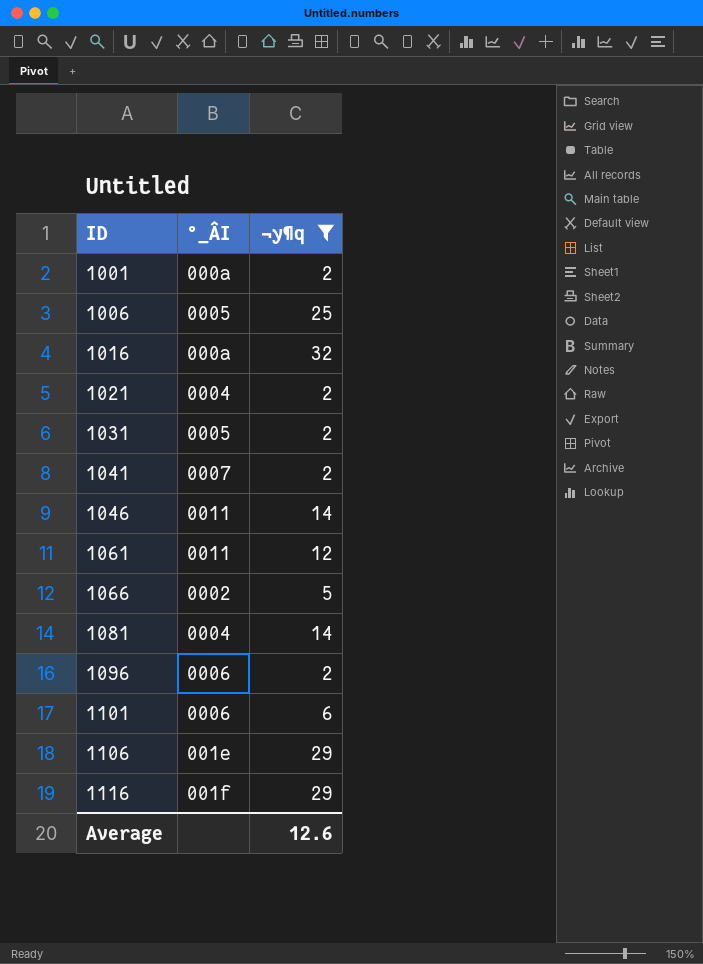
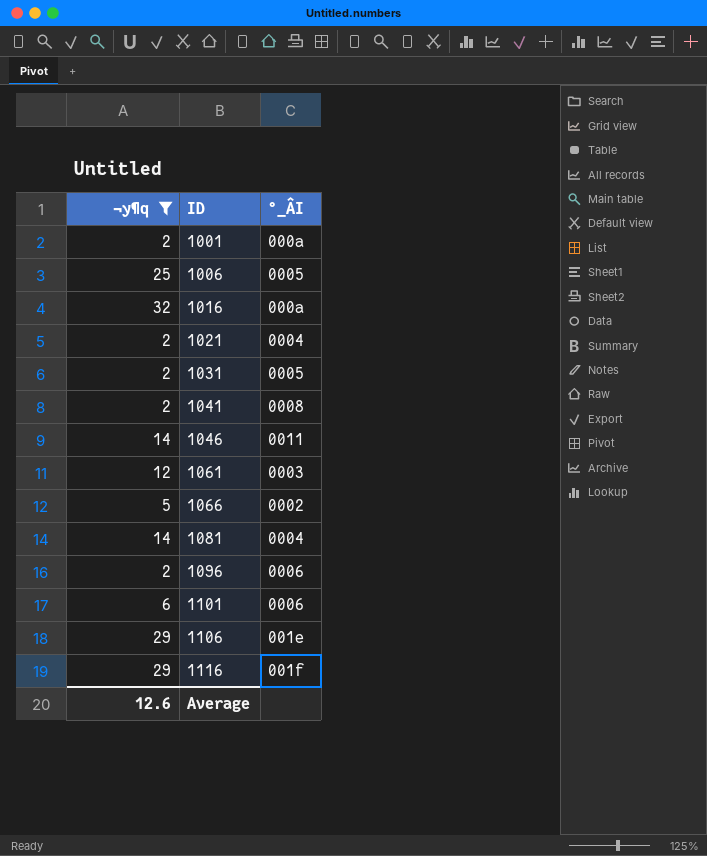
column ¬y¶q | position: 3 -> 1
1041 | °_ÂI: 0007 -> 0008
1061 | °_ÂI: 0011 -> 0003

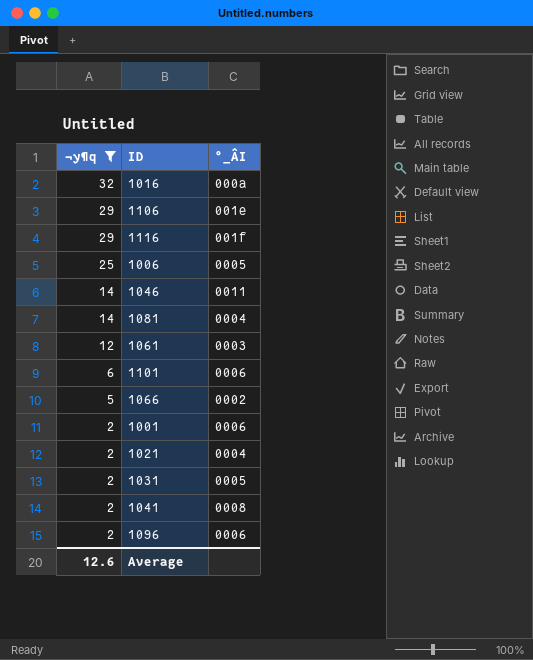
row order: ID ascending -> ¬y¶q descending
1001 | °_ÂI: 000a -> 0006

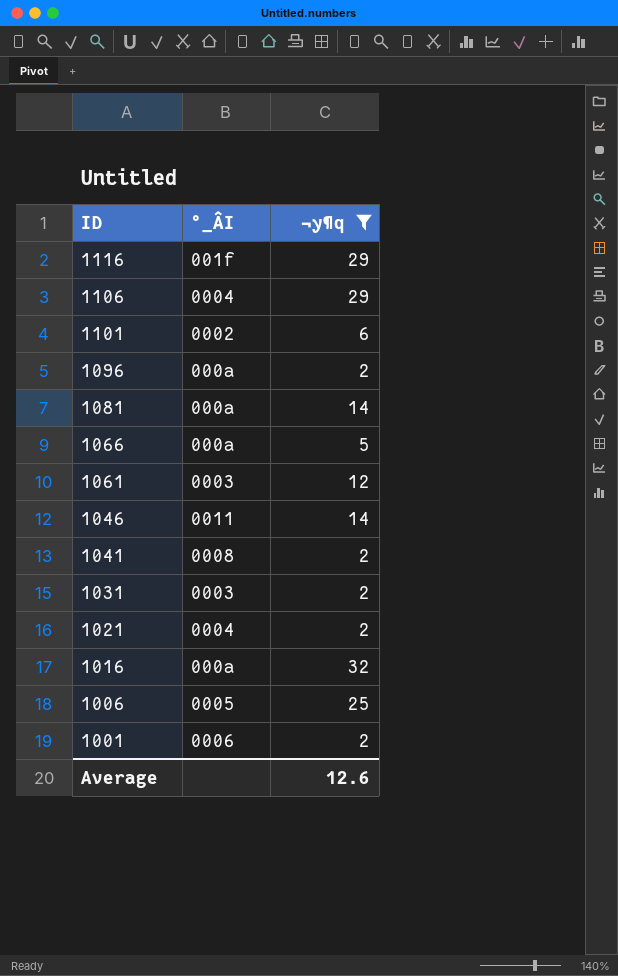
row order: ¬y¶q descending -> ID descending
column ¬y¶q | position: 1 -> 3
1106 | °_ÂI: 001e -> 0004
1101 | °_ÂI: 0006 -> 0002
1096 | °_ÂI: 0006 -> 000a
1081 | °_ÂI: 0004 -> 000a
1066 | °_ÂI: 0002 -> 000a
1031 | °_ÂI: 0005 -> 0003

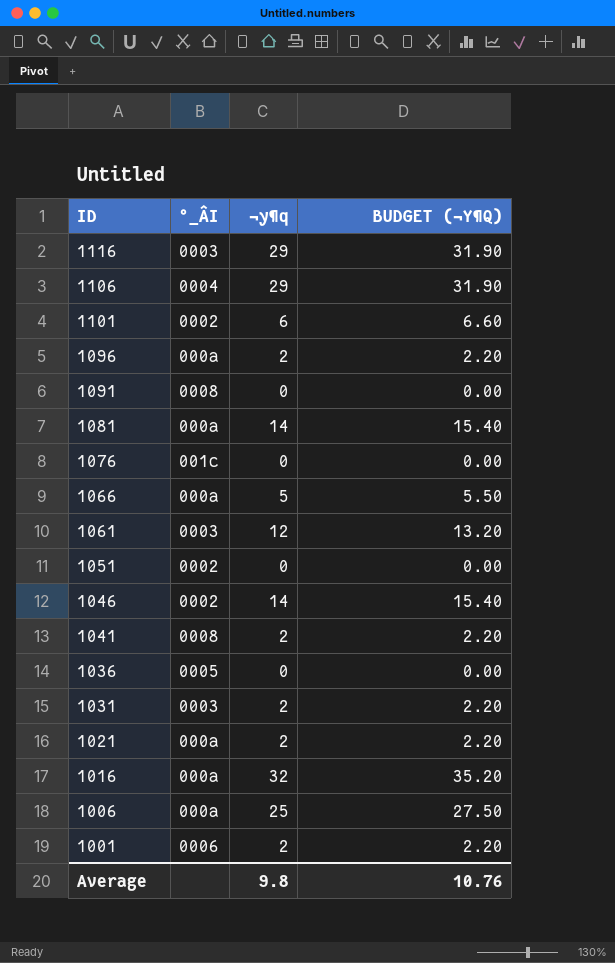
filter: ¬y¶q != 0 -> none
column BUDGET (¬Y¶Q) | formula: none -> [¬y¶q] * 1.1
1116 | °_ÂI: 001f -> 0003
1046 | °_ÂI: 0011 -> 0002
1021 | °_ÂI: 0004 -> 000a
1006 | °_ÂI: 0005 -> 000a
Average | ¬y¶q: 12.6 -> 9.8

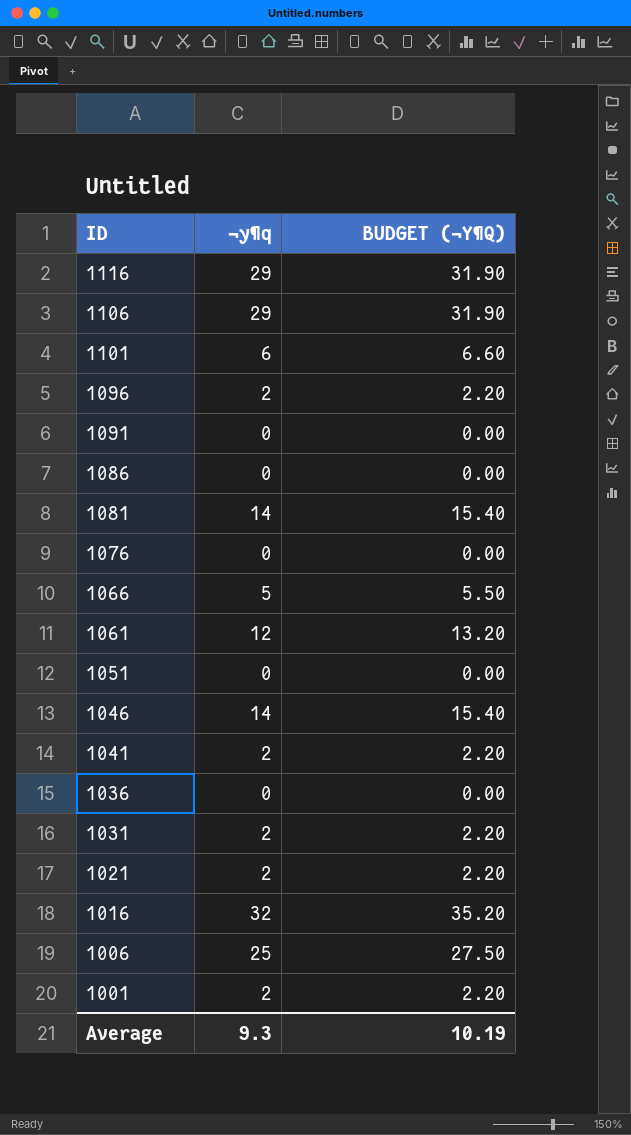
column °_ÂI | position: 2 -> none
row 1086: none -> 0 | 0.00
Average | ¬y¶q: 9.8 -> 9.3
Average | BUDGET (¬Y¶Q): 10.76 -> 10.19

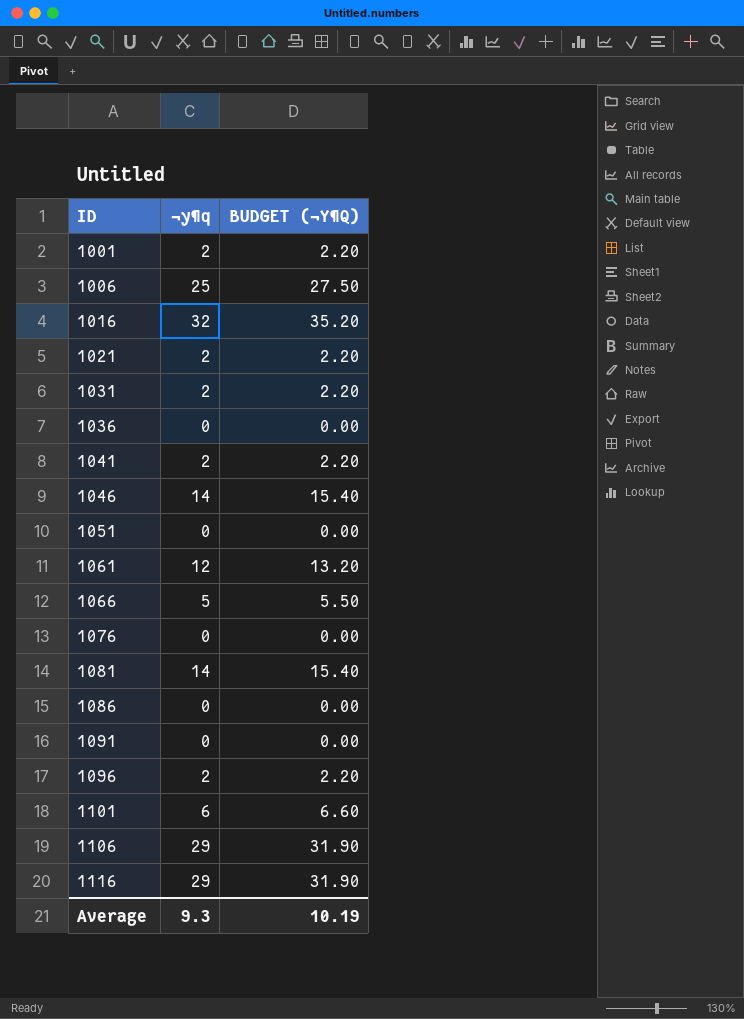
row order: ID descending -> ID ascending

